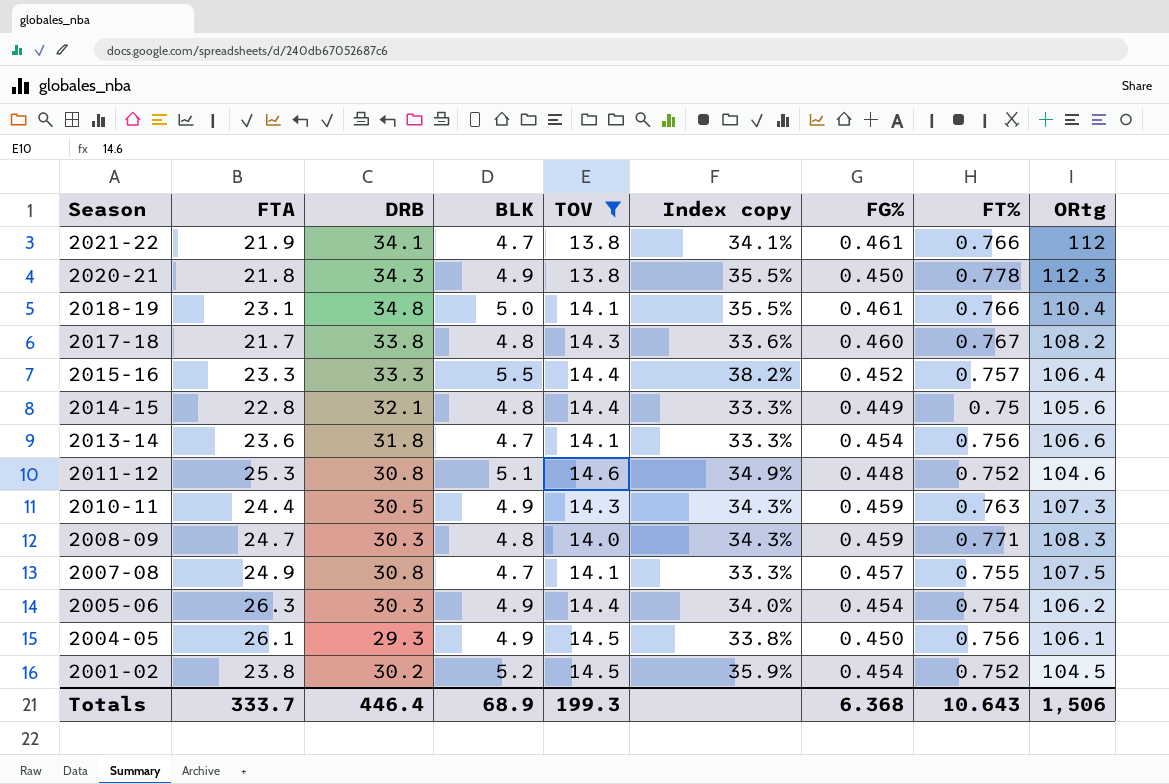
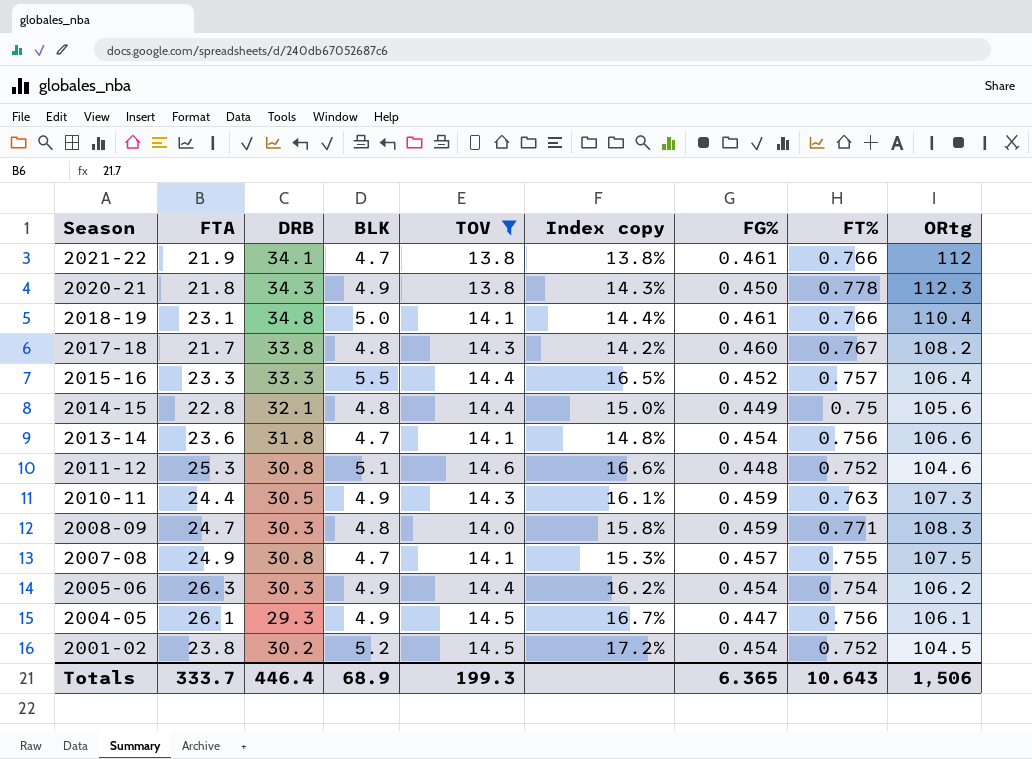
column Index copy | formula: [BLK] / [TOV] -> [BLK] / [DRB]
2004-05 | FG%: 0.450 -> 0.447
Totals | FG%: 6.368 -> 6.365

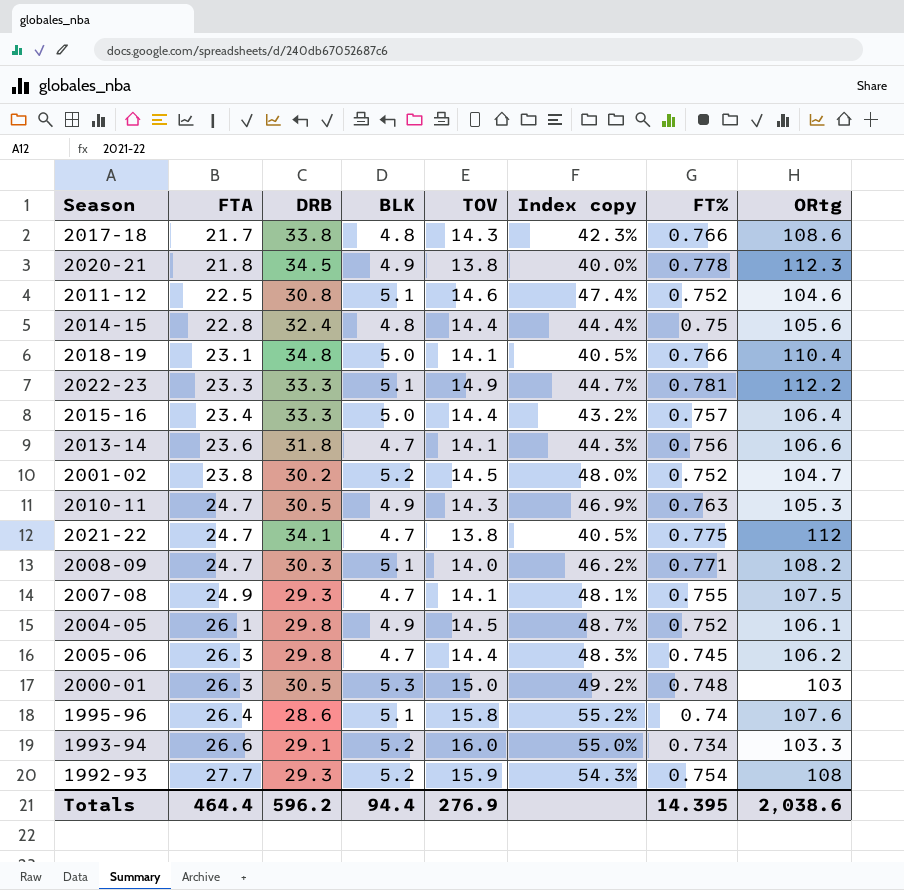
filter: TOV <= 14.6 -> none
row order: Season descending -> FTA ascending
column FG% | position: 7 -> none
column Index copy | formula: [BLK] / [DRB] -> [TOV] / [DRB]
2017-18 | FT%: 0.767 -> 0.766
2017-18 | ORtg: 108.2 -> 108.6
2020-21 | DRB: 34.3 -> 34.5
2011-12 | FTA: 25.3 -> 22.5
2014-15 | DRB: 32.1 -> 32.4
2015-16 | FTA: 23.3 -> 23.4
2015-16 | BLK: 5.5 -> 5.0
2001-02 | ORtg: 104.5 -> 104.7
2010-11 | FTA: 24.4 -> 24.7
2010-11 | ORtg: 107.3 -> 105.3
2021-22 | FTA: 21.9 -> 24.7
2021-22 | FT%: 0.766 -> 0.775
2008-09 | BLK: 4.8 -> 5.1
2008-09 | ORtg: 108.3 -> 108.2
2007-08 | DRB: 30.8 -> 29.3
2004-05 | DRB: 29.3 -> 29.8
2004-05 | FT%: 0.756 -> 0.752
2005-06 | DRB: 30.3 -> 29.8
2005-06 | BLK: 4.9 -> 4.7
2005-06 | FT%: 0.754 -> 0.745
Totals | FTA: 333.7 -> 464.4
Totals | DRB: 446.4 -> 596.2
Totals | BLK: 68.9 -> 94.4
Totals | TOV: 199.3 -> 276.9
Totals | FT%: 10.643 -> 14.395
Totals | ORtg: 1,506 -> 2,038.6

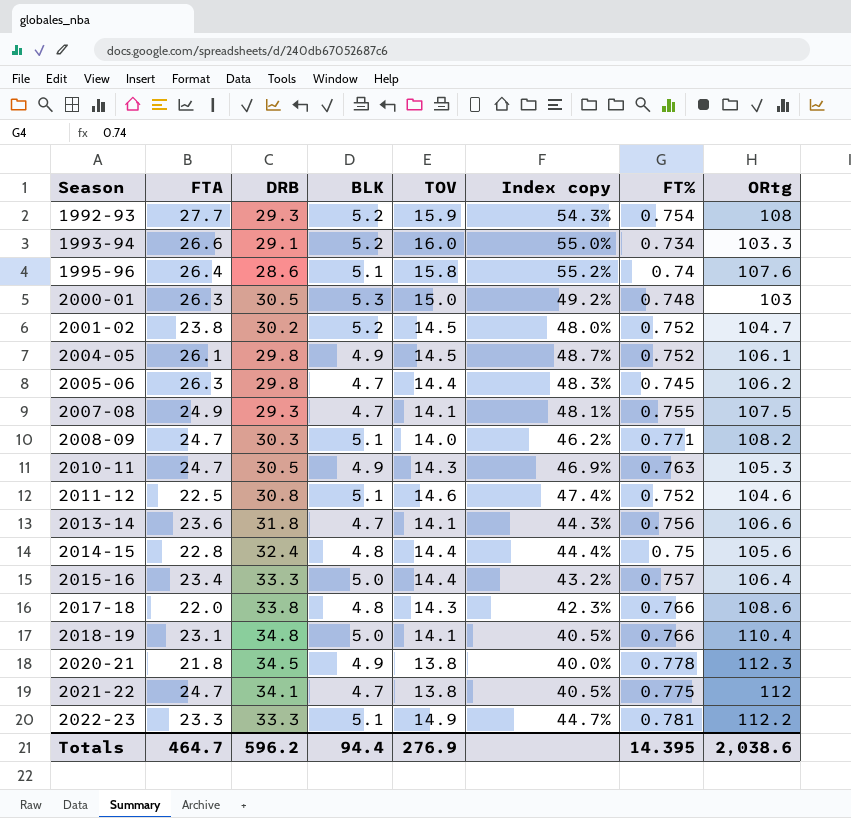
row order: FTA ascending -> Season ascending
2017-18 | FTA: 21.7 -> 22.0
Totals | FTA: 464.4 -> 464.7

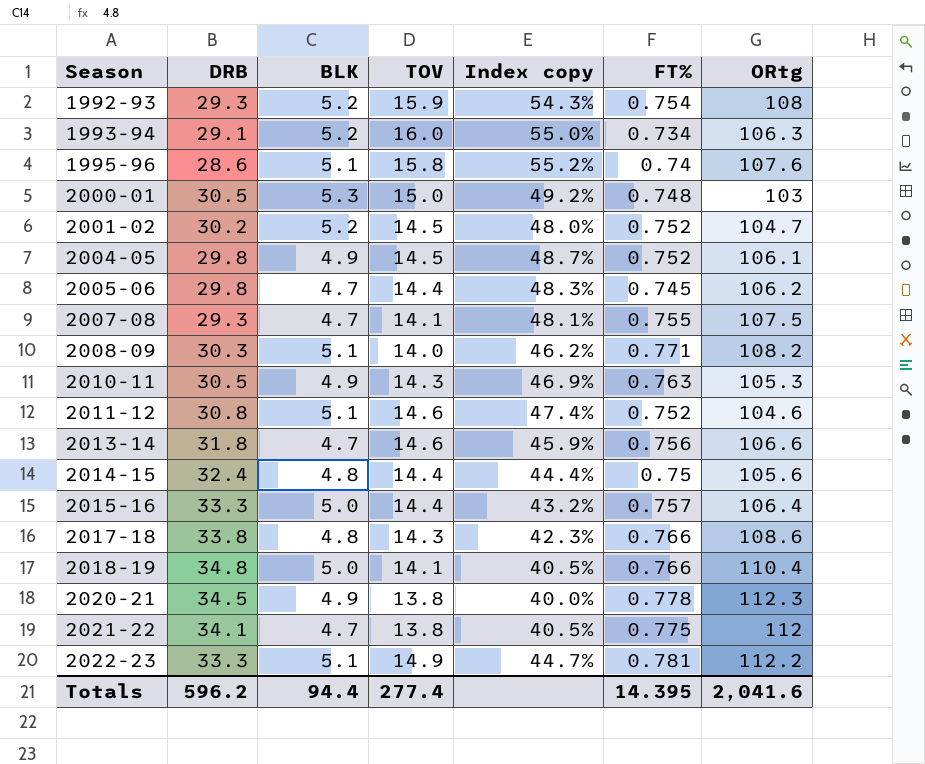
column FTA | position: 2 -> none
1993-94 | ORtg: 103.3 -> 106.3
2013-14 | TOV: 14.1 -> 14.6
2013-14 | Index copy: 44.3% -> 45.9%
Totals | TOV: 276.9 -> 277.4
Totals | ORtg: 2,038.6 -> 2,041.6

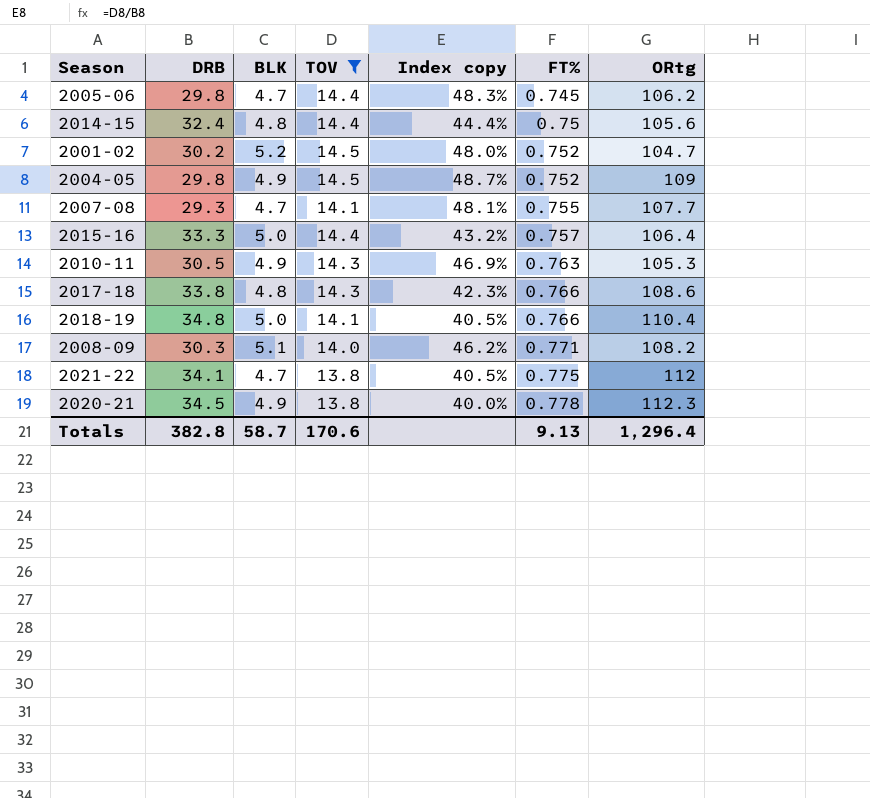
filter: none -> TOV <= 14.5
row order: Season ascending -> FT% ascending
2004-05 | ORtg: 106.1 -> 109
2007-08 | ORtg: 107.5 -> 107.7
Totals | DRB: 596.2 -> 382.8
Totals | BLK: 94.4 -> 58.7
Totals | TOV: 277.4 -> 170.6
Totals | FT%: 14.395 -> 9.13
Totals | ORtg: 2,041.6 -> 1,296.4

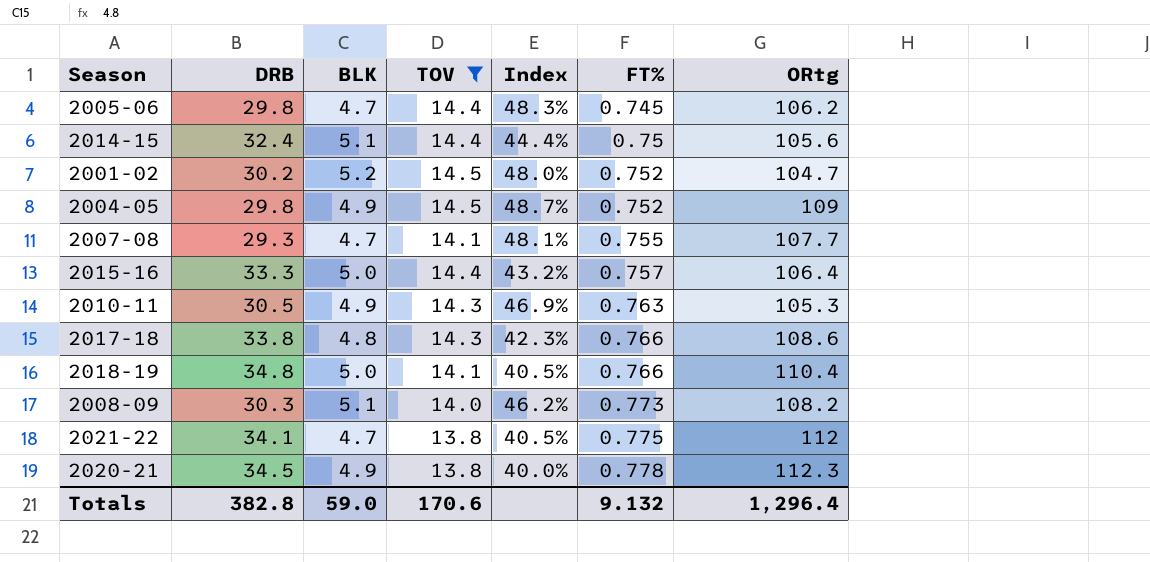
column name: Index copy -> Index
2014-15 | BLK: 4.8 -> 5.1
2008-09 | FT%: 0.771 -> 0.773
Totals | BLK: 58.7 -> 59.0
Totals | FT%: 9.13 -> 9.132

